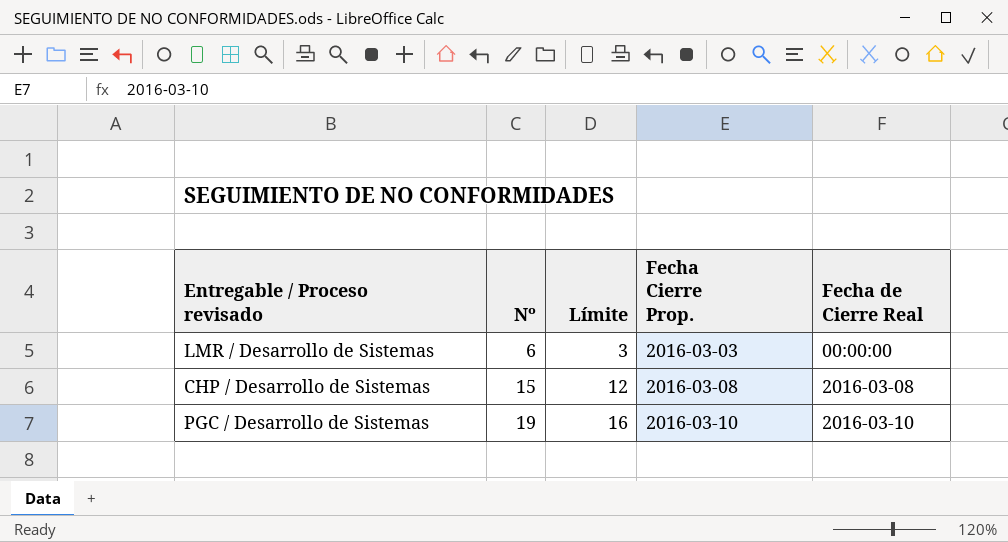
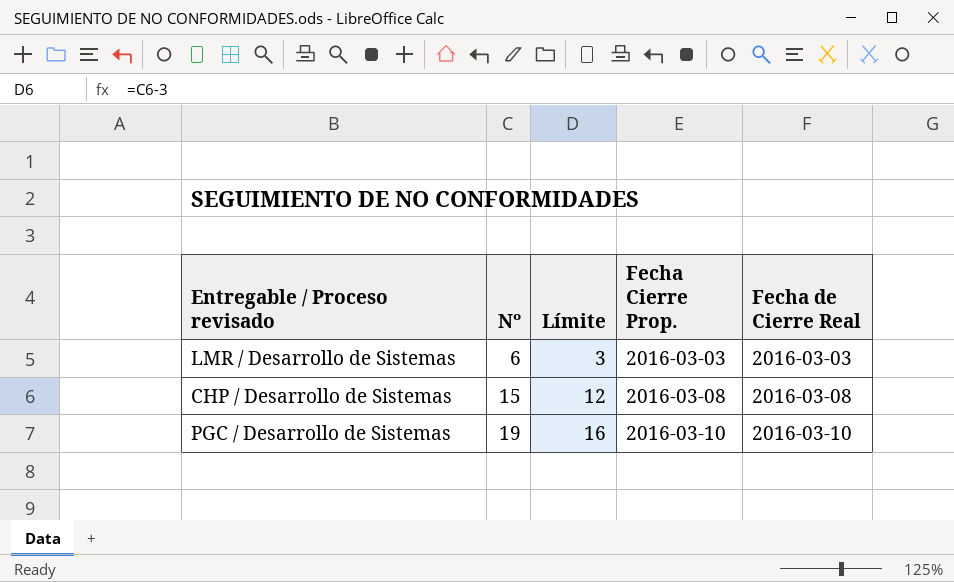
LMR / Desarrollo de Sistemas | Fecha de Cierre Real: 00:00:00 -> 2016-03-03

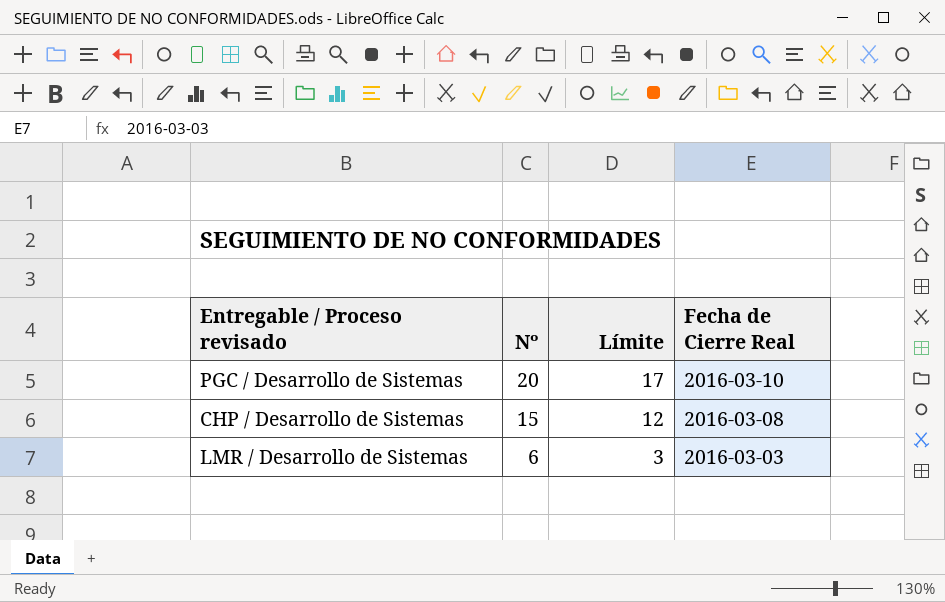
row order: Nº ascending -> Nº descending
column Fecha Cierre Prop. | position: 4 -> none
PGC / Desarrollo de Sistemas | Nº: 19 -> 20
PGC / Desarrollo de Sistemas | Límite: 16 -> 17

